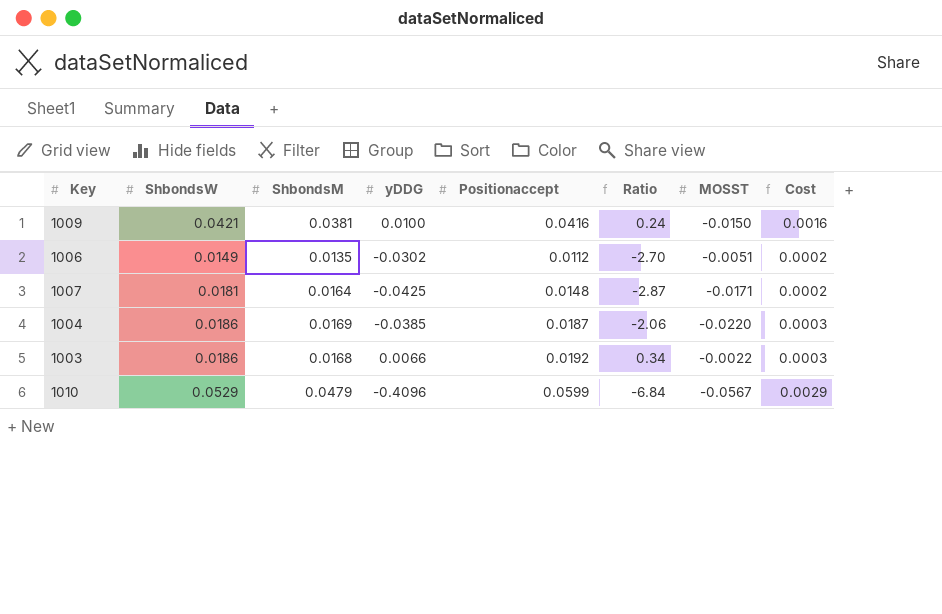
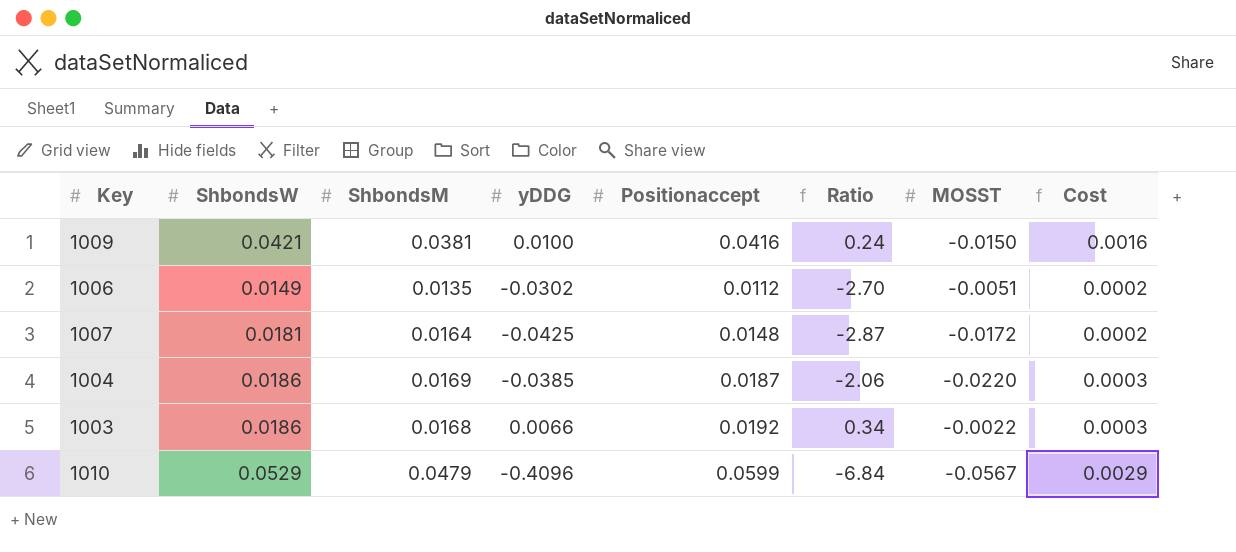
1007 | MOSST: -0.0171 -> -0.0172

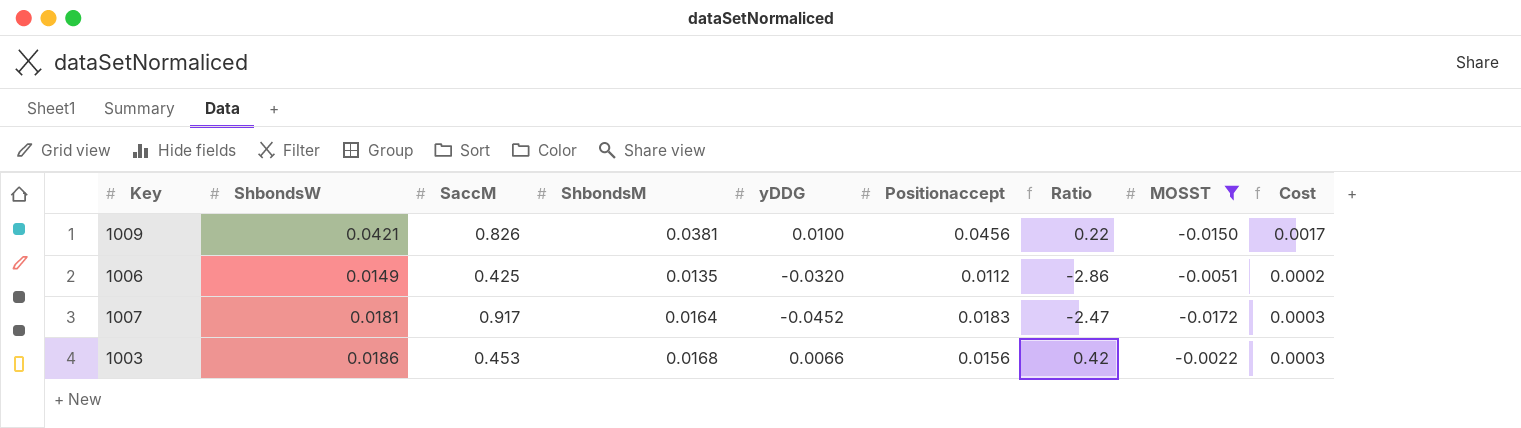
filter: none -> MOSST >= -0.0172
column SaccM | position: none -> 3
1009 | Positionaccept: 0.0416 -> 0.0456
1009 | Ratio: 0.24 -> 0.22
1009 | Cost: 0.0016 -> 0.0017
1006 | yDDG: -0.0302 -> -0.0320
1006 | Ratio: -2.70 -> -2.86
1007 | yDDG: -0.0425 -> -0.0452
1007 | Positionaccept: 0.0148 -> 0.0183
1007 | Ratio: -2.87 -> -2.47
1007 | Cost: 0.0002 -> 0.0003
1003 | Positionaccept: 0.0192 -> 0.0156
1003 | Ratio: 0.34 -> 0.42

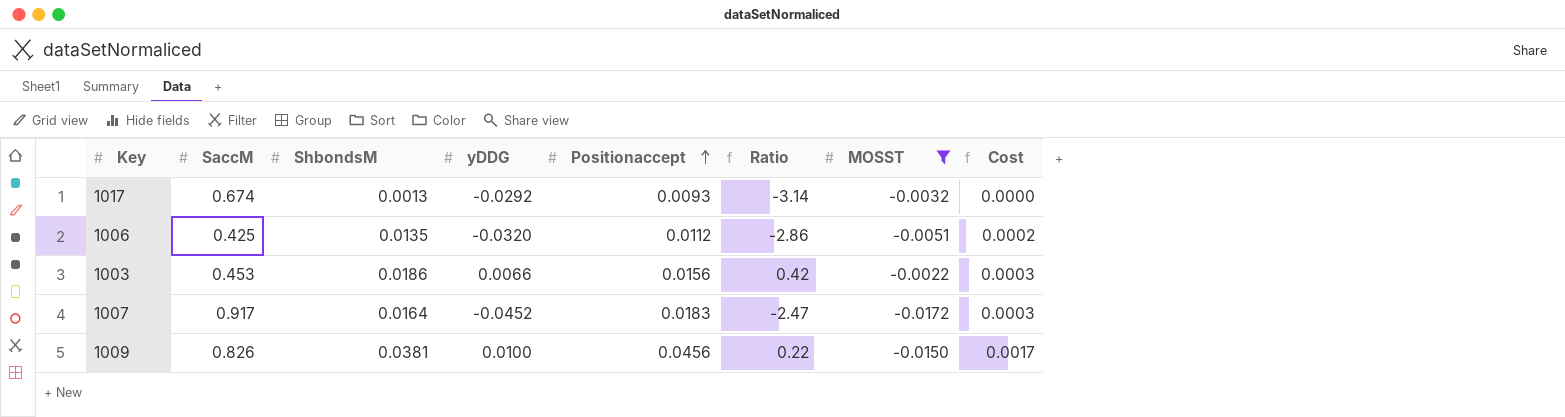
row order: none -> Positionaccept ascending
column ShbondsW | position: 2 -> none
row 1017: none -> 0.674 | 0.0013 | -0.0292 | 0.0093 | -3.14 | -0.0032 | 0.0000
1003 | ShbondsM: 0.0168 -> 0.0186

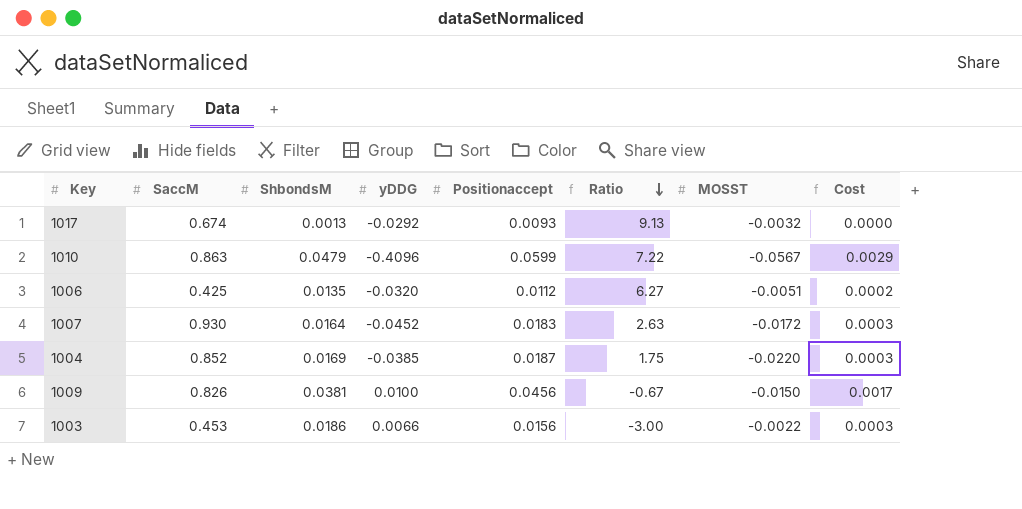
filter: MOSST >= -0.0172 -> none
row order: Positionaccept ascending -> Ratio descending
column Ratio | formula: [yDDG] / [Positionaccept] -> [yDDG] / [MOSST]
1007 | SaccM: 0.917 -> 0.930

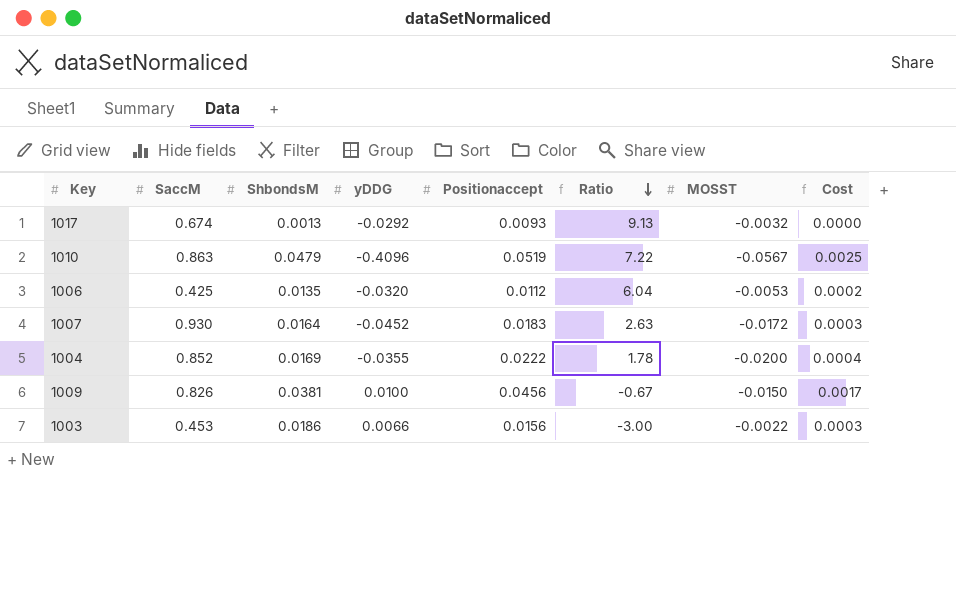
1010 | Positionaccept: 0.0599 -> 0.0519
1010 | Cost: 0.0029 -> 0.0025
1006 | Ratio: 6.27 -> 6.04
1006 | MOSST: -0.0051 -> -0.0053
1004 | yDDG: -0.0385 -> -0.0355
1004 | Positionaccept: 0.0187 -> 0.0222
1004 | Ratio: 1.75 -> 1.78
1004 | MOSST: -0.0220 -> -0.0200
1004 | Cost: 0.0003 -> 0.0004

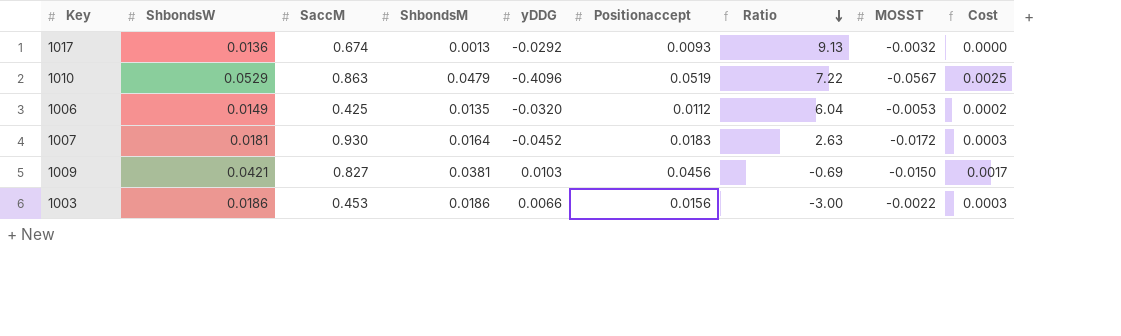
column ShbondsW | position: none -> 2
row 1004: 0.852 | 0.0169 | -0.0355 | 0.0222 | 1.78 | -0.0200 | 0.0004 -> none
1009 | SaccM: 0.826 -> 0.827
1009 | yDDG: 0.0100 -> 0.0103
1009 | Ratio: -0.67 -> -0.69

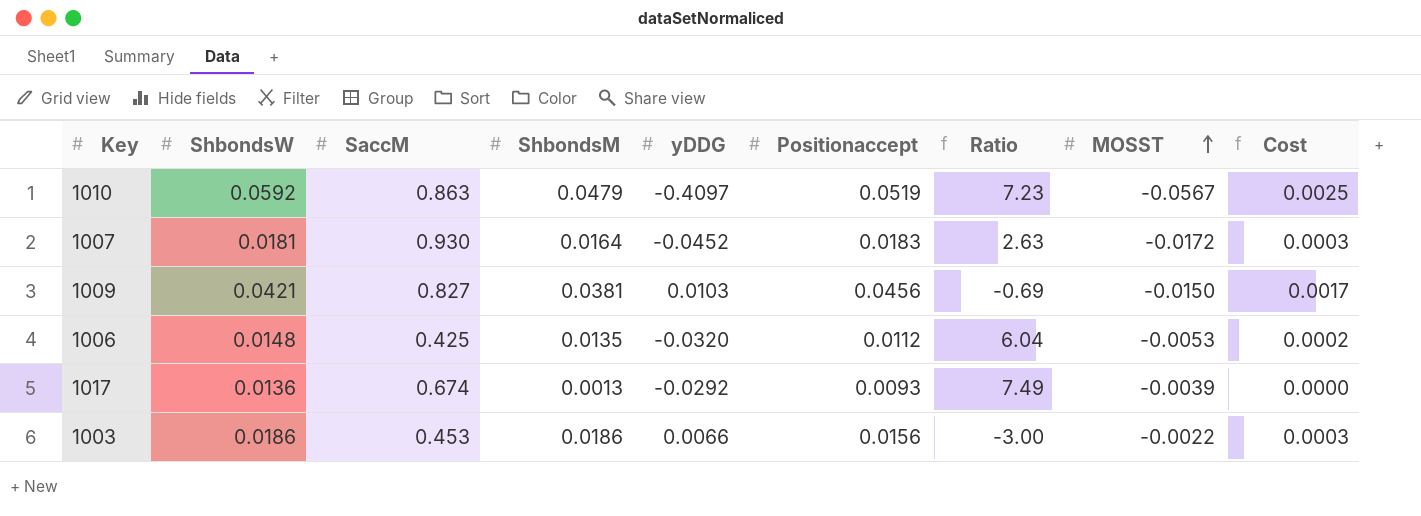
row order: Ratio descending -> MOSST ascending
1010 | ShbondsW: 0.0529 -> 0.0592
1010 | yDDG: -0.4096 -> -0.4097
1010 | Ratio: 7.22 -> 7.23
1006 | ShbondsW: 0.0149 -> 0.0148
1017 | Ratio: 9.13 -> 7.49
1017 | MOSST: -0.0032 -> -0.0039

